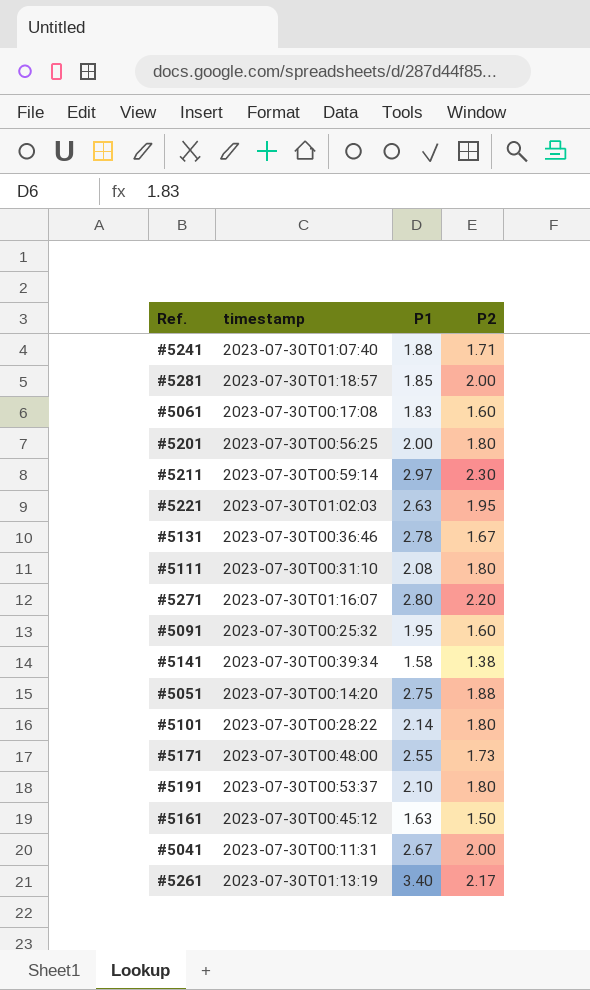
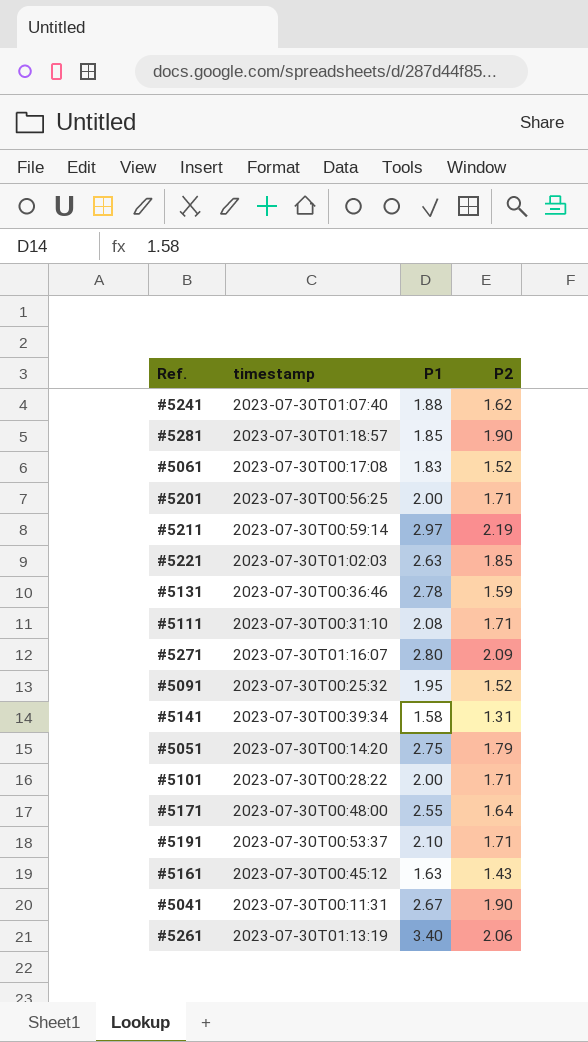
#5241 | P2: 1.71 -> 1.62
#5281 | P2: 2.00 -> 1.90
#5061 | P2: 1.60 -> 1.52
#5201 | P2: 1.80 -> 1.71
#5211 | P2: 2.30 -> 2.19
#5221 | P2: 1.95 -> 1.85
#5131 | P2: 1.67 -> 1.59
#5111 | P2: 1.80 -> 1.71
#5271 | P2: 2.20 -> 2.09
#5091 | P2: 1.60 -> 1.52
#5141 | P2: 1.38 -> 1.31
#5051 | P2: 1.88 -> 1.79
#5101 | P1: 2.14 -> 2.00
#5101 | P2: 1.80 -> 1.71
#5171 | P2: 1.73 -> 1.64
#5191 | P2: 1.80 -> 1.71
#5161 | P2: 1.50 -> 1.43
#5041 | P2: 2.00 -> 1.90
#5261 | P2: 2.17 -> 2.06

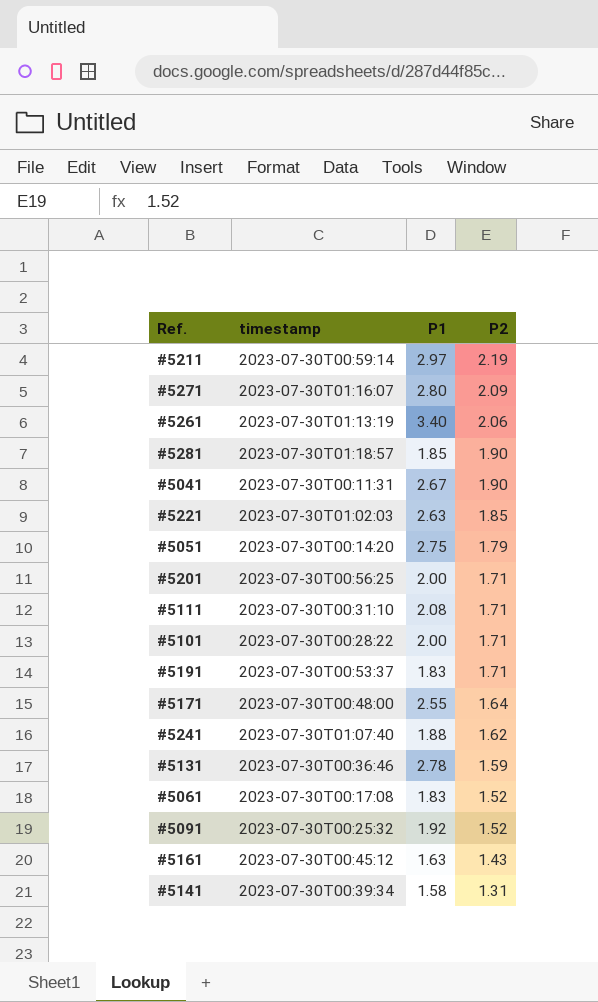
row order: none -> P2 descending
#5191 | P1: 2.10 -> 1.83
#5091 | P1: 1.95 -> 1.92

